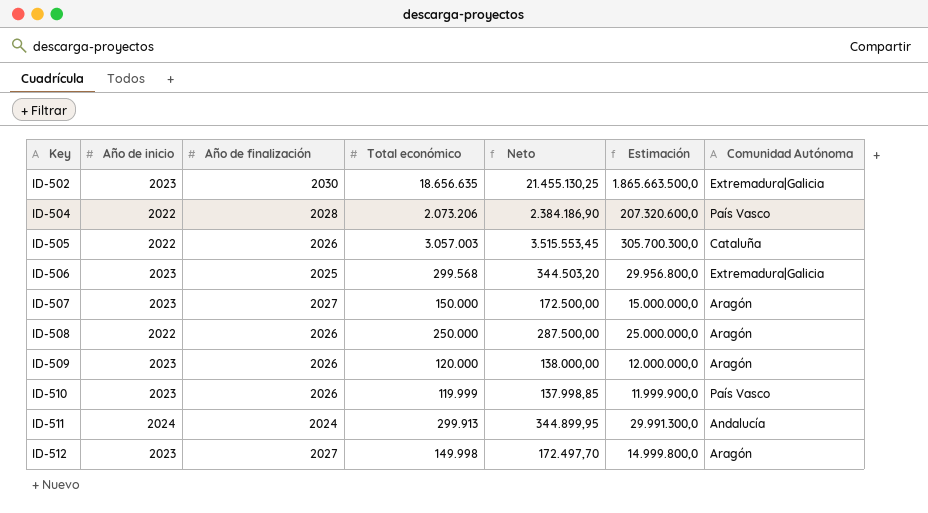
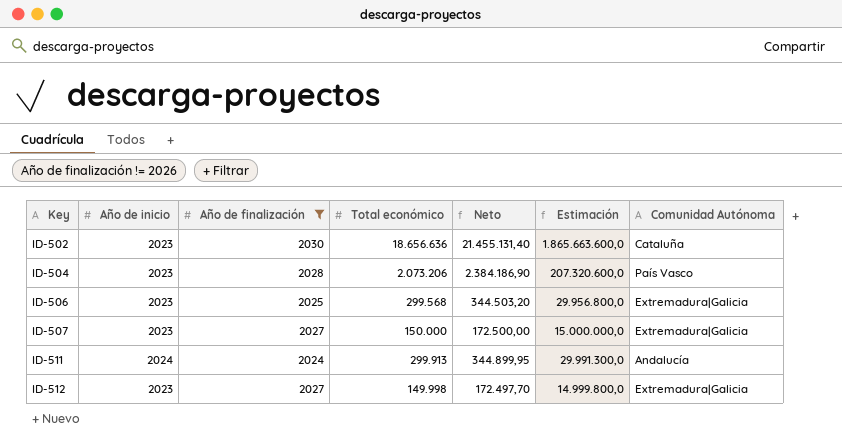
filter: none -> Año de finalización != 2026
ID-502 | Total económico: 18.656.635 -> 18.656.636
ID-502 | Neto: 21.455.130,25 -> 21.455.131,40
ID-502 | Estimación: 1.865.663.500,0 -> 1.865.663.600,0
ID-502 | Comunidad Autónoma: Extremadura|Galicia -> Cataluña
ID-504 | Año de inicio: 2022 -> 2023
ID-507 | Comunidad Autónoma: Aragón -> Extremadura|Galicia
ID-512 | Comunidad Autónoma: Aragón -> Extremadura|Galicia

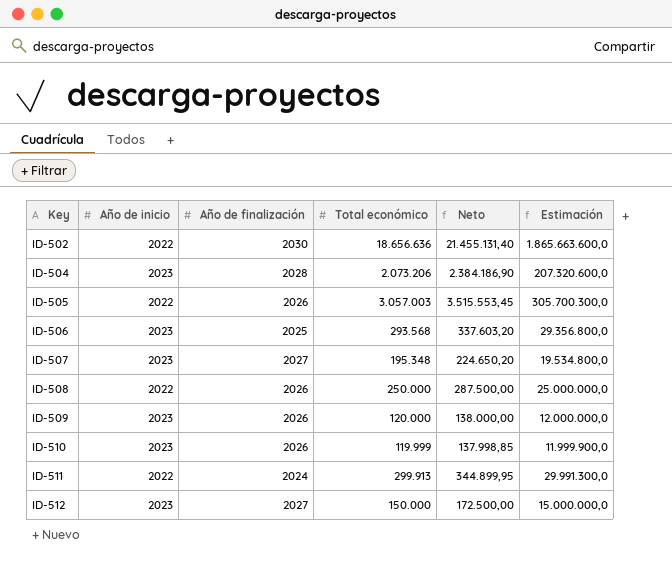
filter: Año de finalización != 2026 -> none
column Comunidad Autónoma | position: 7 -> none
ID-502 | Año de inicio: 2023 -> 2022
ID-506 | Total económico: 299.568 -> 293.568
ID-506 | Neto: 344.503,20 -> 337.603,20
ID-506 | Estimación: 29.956.800,0 -> 29.356.800,0
ID-507 | Total económico: 150.000 -> 195.348
ID-507 | Neto: 172.500,00 -> 224.650,20
ID-507 | Estimación: 15.000.000,0 -> 19.534.800,0
ID-511 | Año de inicio: 2024 -> 2022
ID-512 | Total económico: 149.998 -> 150.000
ID-512 | Neto: 172.497,70 -> 172.500,00
ID-512 | Estimación: 14.999.800,0 -> 15.000.000,0

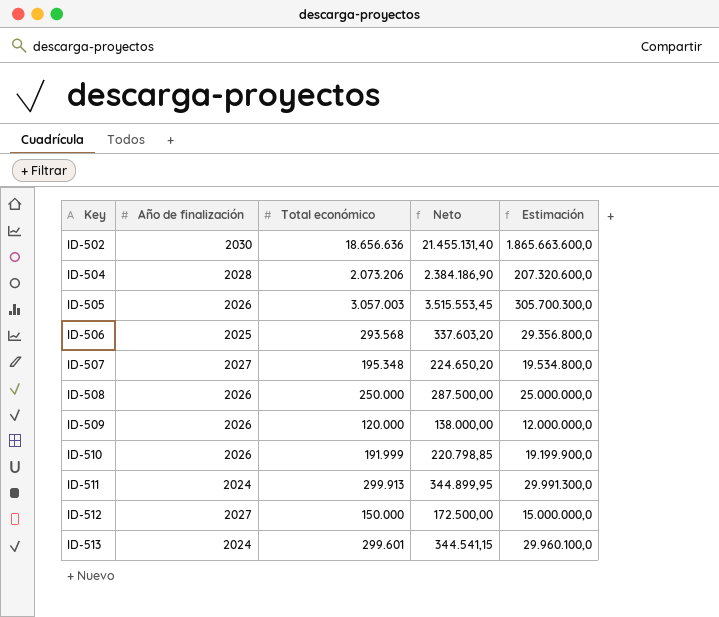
column Año de inicio | position: 2 -> none
ID-510 | Total económico: 119.999 -> 191.999
ID-510 | Neto: 137.998,85 -> 220.798,85
ID-510 | Estimación: 11.999.900,0 -> 19.199.900,0
row ID-513: none -> 2024 | 299.601 | 344.541,15 | 29.960.100,0

